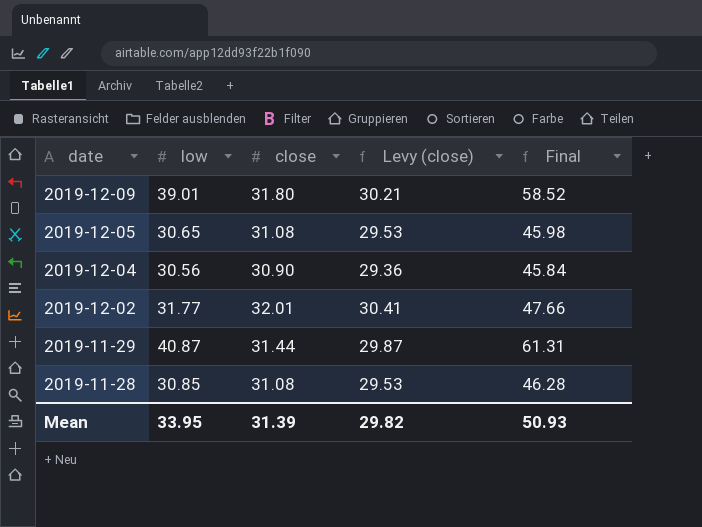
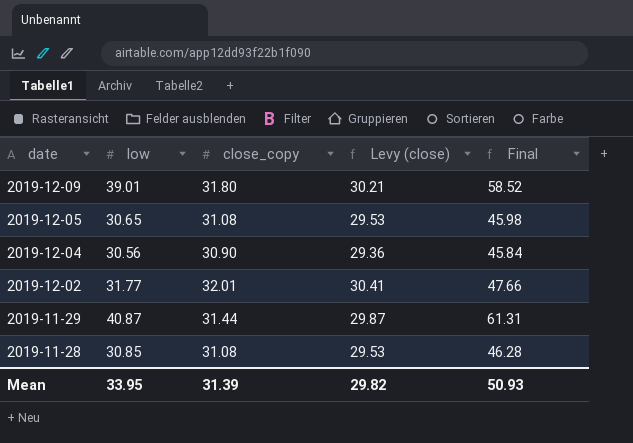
column name: close -> close_copy

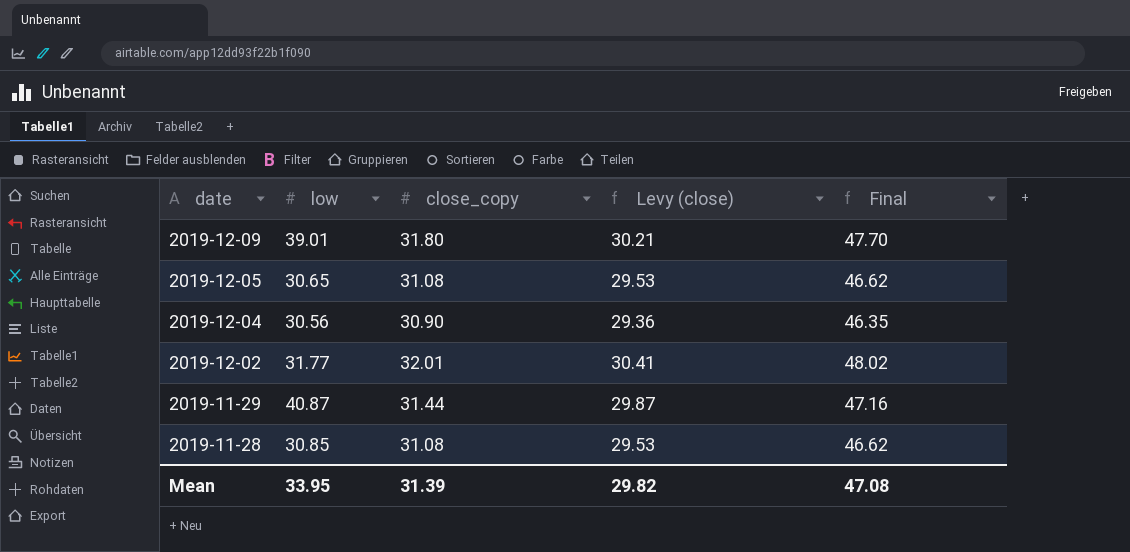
column Final | formula: [low] * 1.5 -> [close_copy] * 1.5
Mean | Final: 50.93 -> 47.08

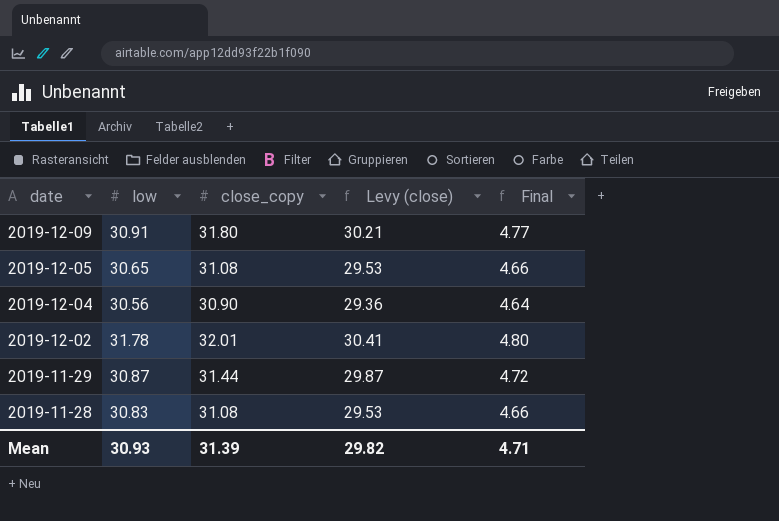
column Final | formula: [close_copy] * 1.5 -> [close_copy] * 0.15
2019-12-09 | low: 39.01 -> 30.91
2019-12-02 | low: 31.77 -> 31.78
2019-11-29 | low: 40.87 -> 30.87
2019-11-28 | low: 30.85 -> 30.83
Mean | low: 33.95 -> 30.93
Mean | Final: 47.08 -> 4.71

